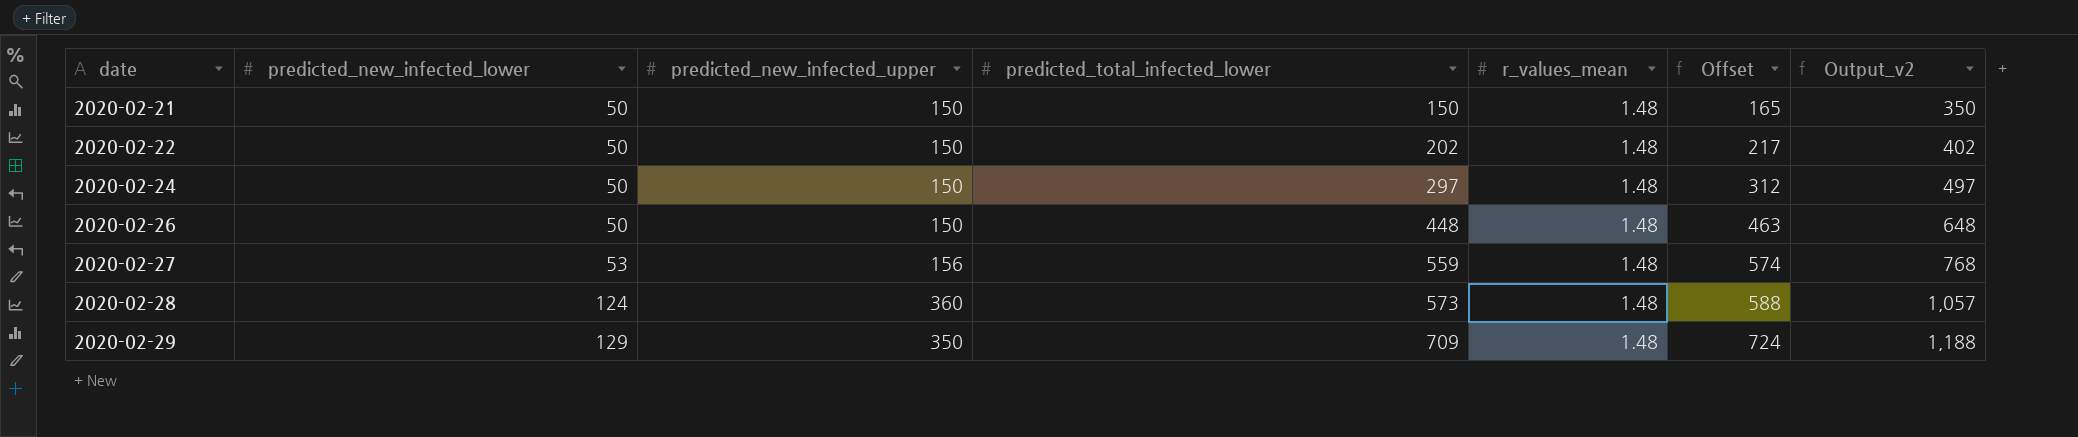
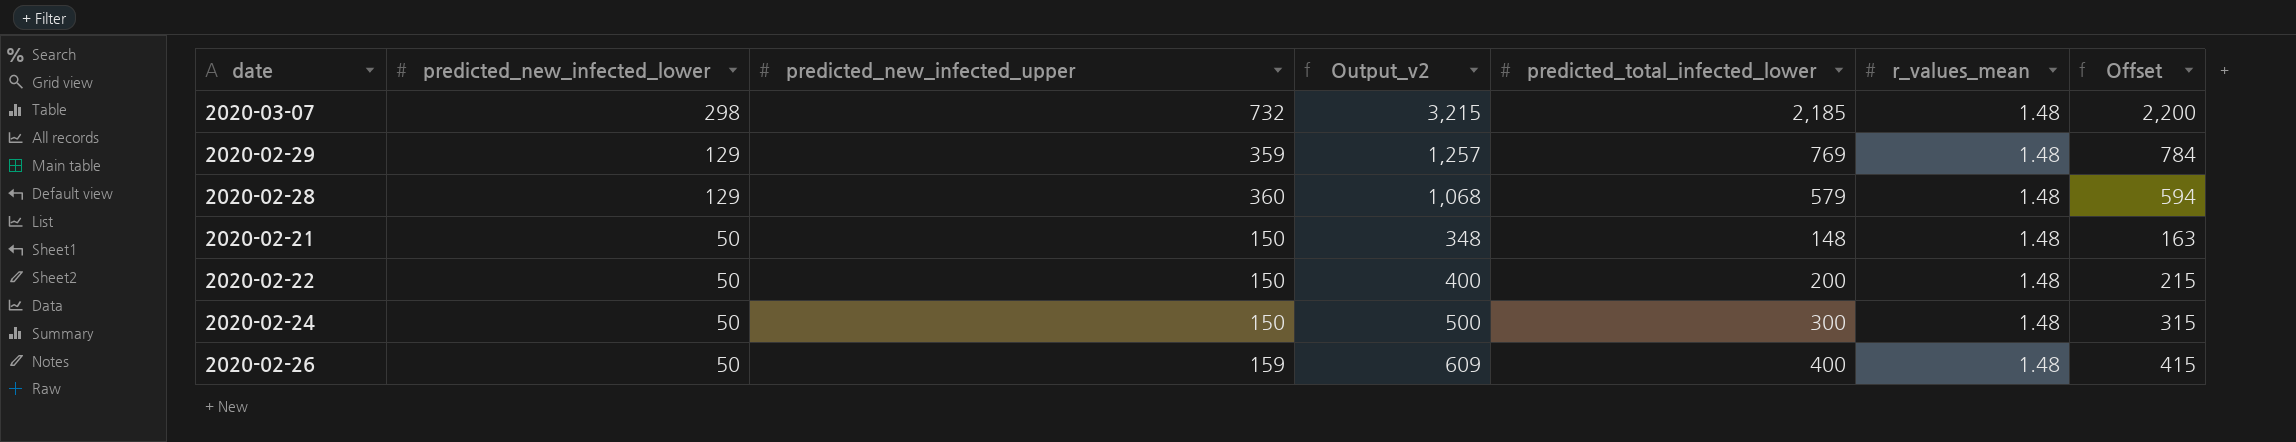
row order: date ascending -> predicted_new_infected_lower descending
column Output_v2 | position: 7 -> 4
row 2020-02-27: 53 | 156 | 559 | 1.48 | 574 | 768 -> none
row 2020-03-07: none -> 298 | 732 | 3,215 | 2,185 | 1.48 | 2,200
2020-02-29 | predicted_new_infected_upper: 350 -> 359
2020-02-29 | Output_v2: 1,188 -> 1,257
2020-02-29 | predicted_total_infected_lower: 709 -> 769
2020-02-29 | Offset: 724 -> 784
2020-02-28 | predicted_new_infected_lower: 124 -> 129
2020-02-28 | Output_v2: 1,057 -> 1,068
2020-02-28 | predicted_total_infected_lower: 573 -> 579
2020-02-28 | Offset: 588 -> 594
2020-02-21 | Output_v2: 350 -> 348
2020-02-21 | predicted_total_infected_lower: 150 -> 148
2020-02-21 | Offset: 165 -> 163
2020-02-22 | Output_v2: 402 -> 400
2020-02-22 | predicted_total_infected_lower: 202 -> 200
2020-02-22 | Offset: 217 -> 215
2020-02-24 | Output_v2: 497 -> 500
2020-02-24 | predicted_total_infected_lower: 297 -> 300
2020-02-24 | Offset: 312 -> 315
2020-02-26 | predicted_new_infected_upper: 150 -> 159
2020-02-26 | Output_v2: 648 -> 609
2020-02-26 | predicted_total_infected_lower: 448 -> 400
2020-02-26 | Offset: 463 -> 415

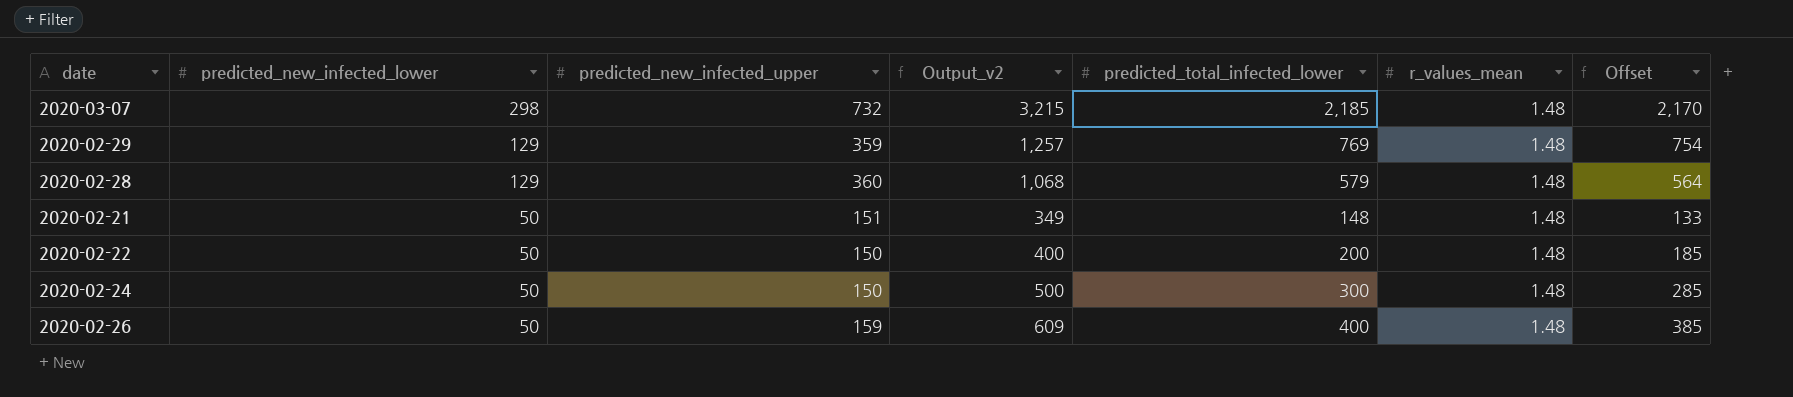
column Offset | formula: [predicted_total_infected_lower] + 15 -> [predicted_total_infected_lower] - 15
2020-02-21 | predicted_new_infected_upper: 150 -> 151
2020-02-21 | Output_v2: 348 -> 349

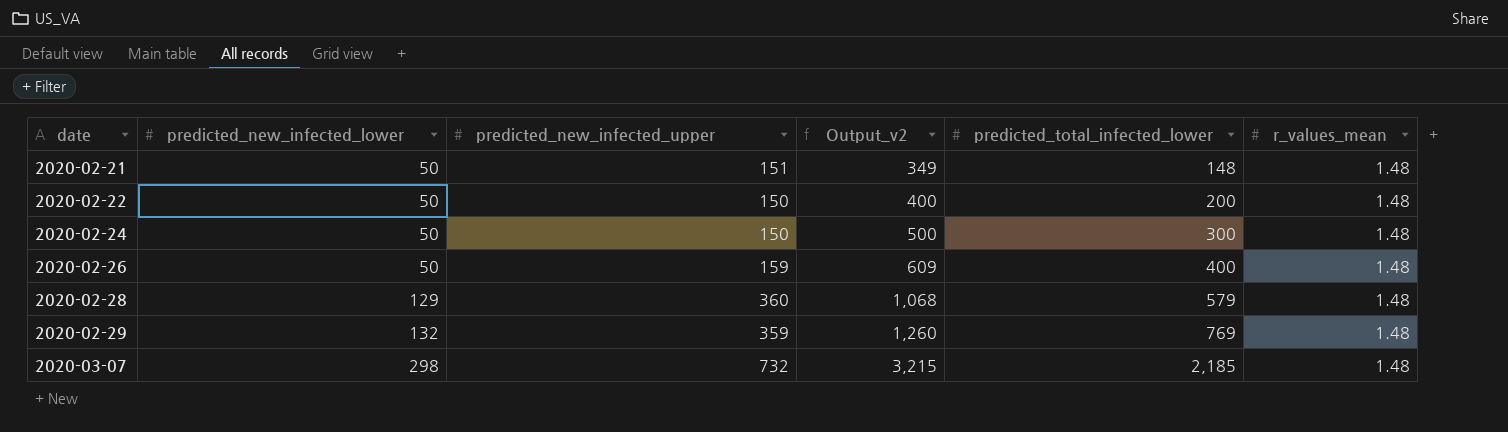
row order: predicted_new_infected_lower descending -> date ascending
column Offset | formula: [predicted_total_infected_lower] - 15 -> none
2020-02-29 | predicted_new_infected_lower: 129 -> 132
2020-02-29 | Output_v2: 1,257 -> 1,260

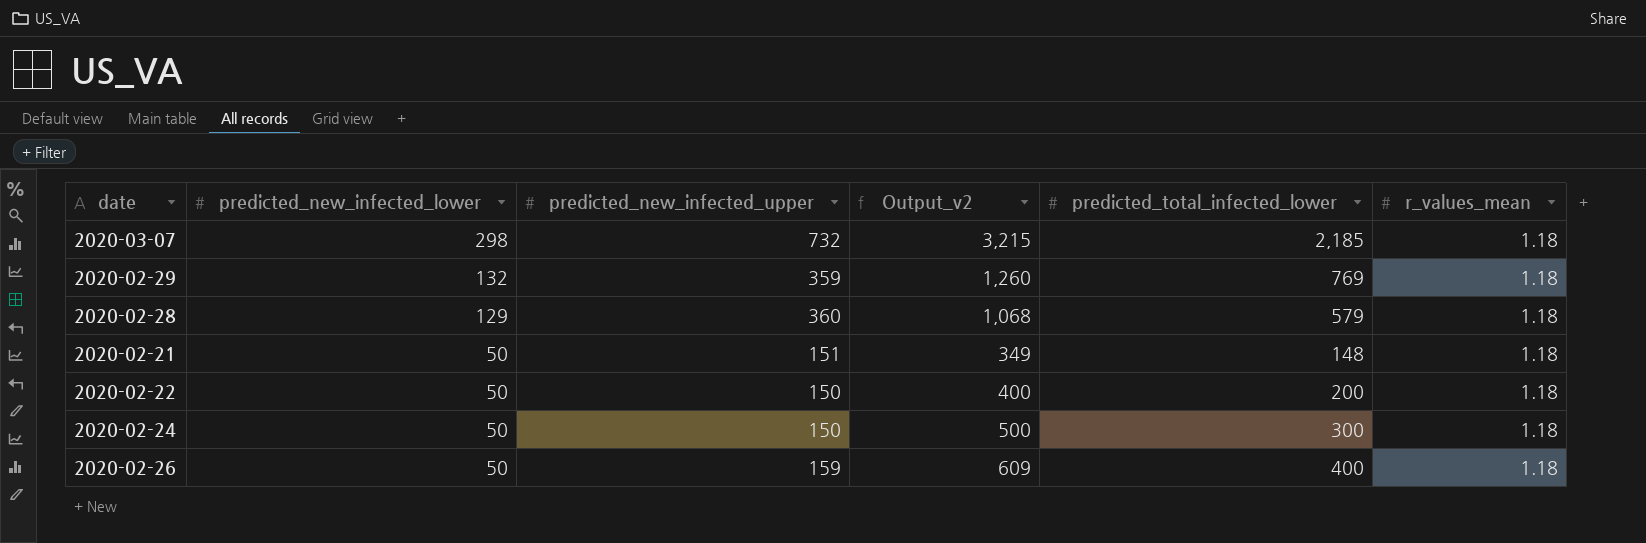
row order: date ascending -> predicted_new_infected_lower descending
2020-03-07 | r_values_mean: 1.48 -> 1.18
2020-02-29 | r_values_mean: 1.48 -> 1.18
2020-02-28 | r_values_mean: 1.48 -> 1.18
2020-02-21 | r_values_mean: 1.48 -> 1.18
2020-02-22 | r_values_mean: 1.48 -> 1.18
2020-02-24 | r_values_mean: 1.48 -> 1.18
2020-02-26 | r_values_mean: 1.48 -> 1.18

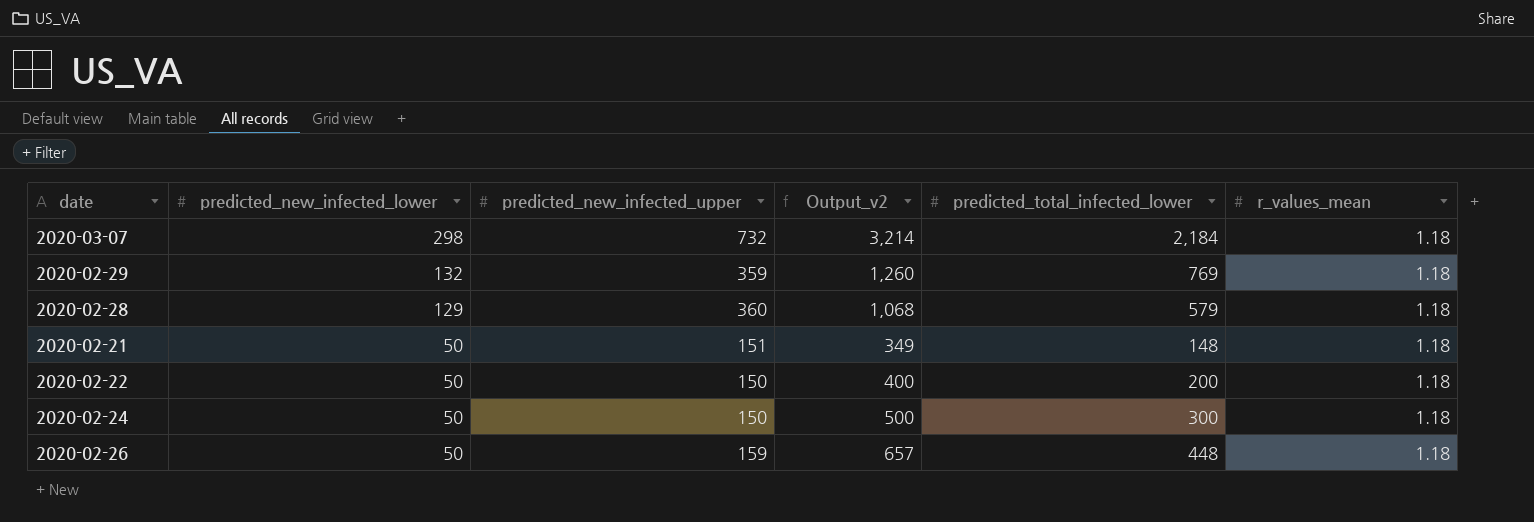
2020-03-07 | Output_v2: 3,215 -> 3,214
2020-03-07 | predicted_total_infected_lower: 2,185 -> 2,184
2020-02-26 | Output_v2: 609 -> 657
2020-02-26 | predicted_total_infected_lower: 400 -> 448

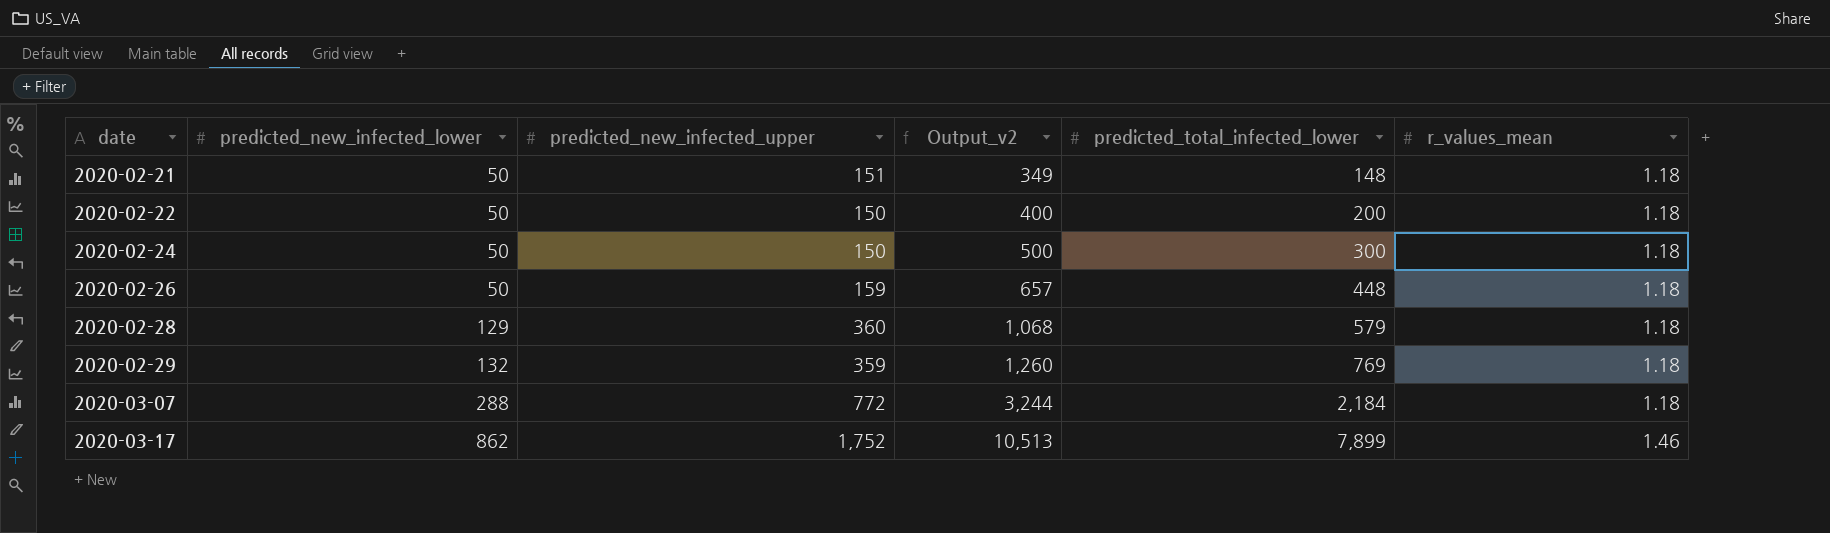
row order: predicted_new_infected_lower descending -> date ascending
2020-03-07 | predicted_new_infected_lower: 298 -> 288
2020-03-07 | predicted_new_infected_upper: 732 -> 772
2020-03-07 | Output_v2: 3,214 -> 3,244
row 2020-03-17: none -> 862 | 1,752 | 10,513 | 7,899 | 1.46

